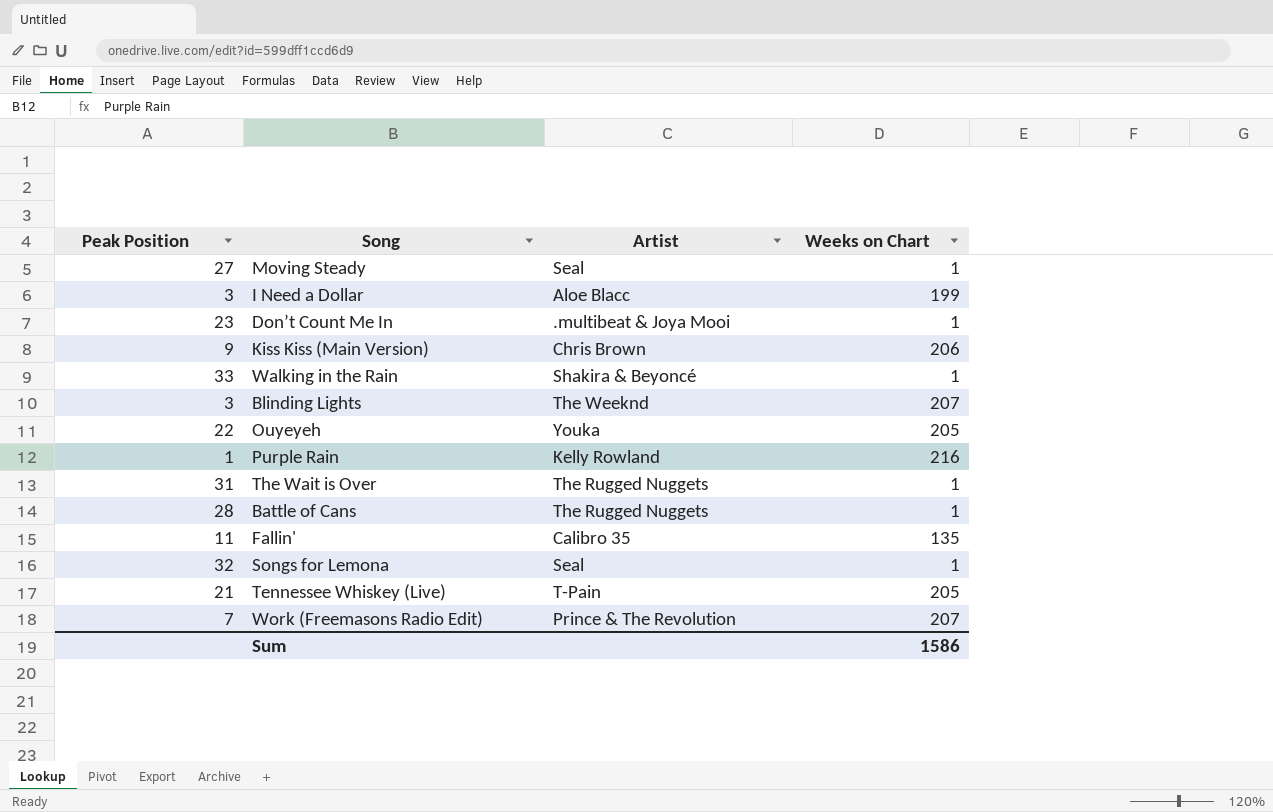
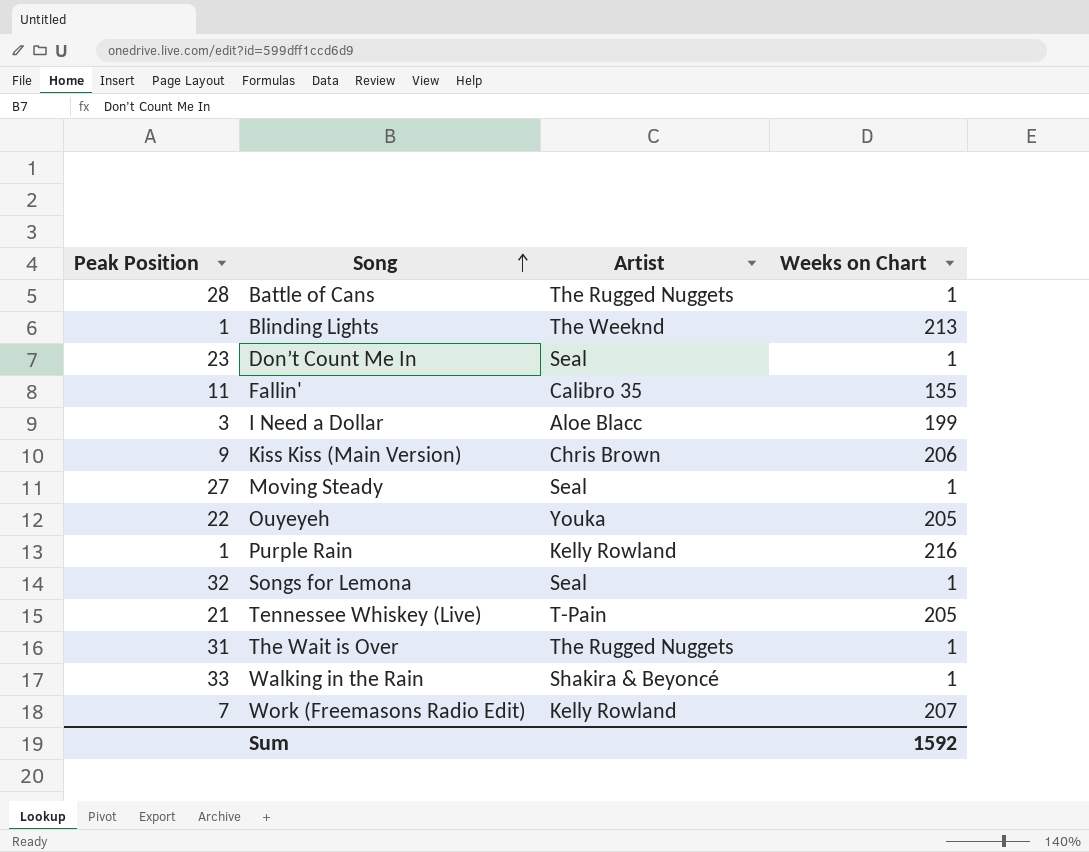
row order: none -> Song ascending
Blinding Lights | Peak Position: 3 -> 1
Blinding Lights | Weeks on Chart: 207 -> 213
Don’t Count Me In | Artist: .multibeat & Joya Mooi -> Seal
Work (Freemasons Radio Edit) | Artist: Prince & The Revolution -> Kelly Rowland
Sum | Weeks on Chart: 1586 -> 1592

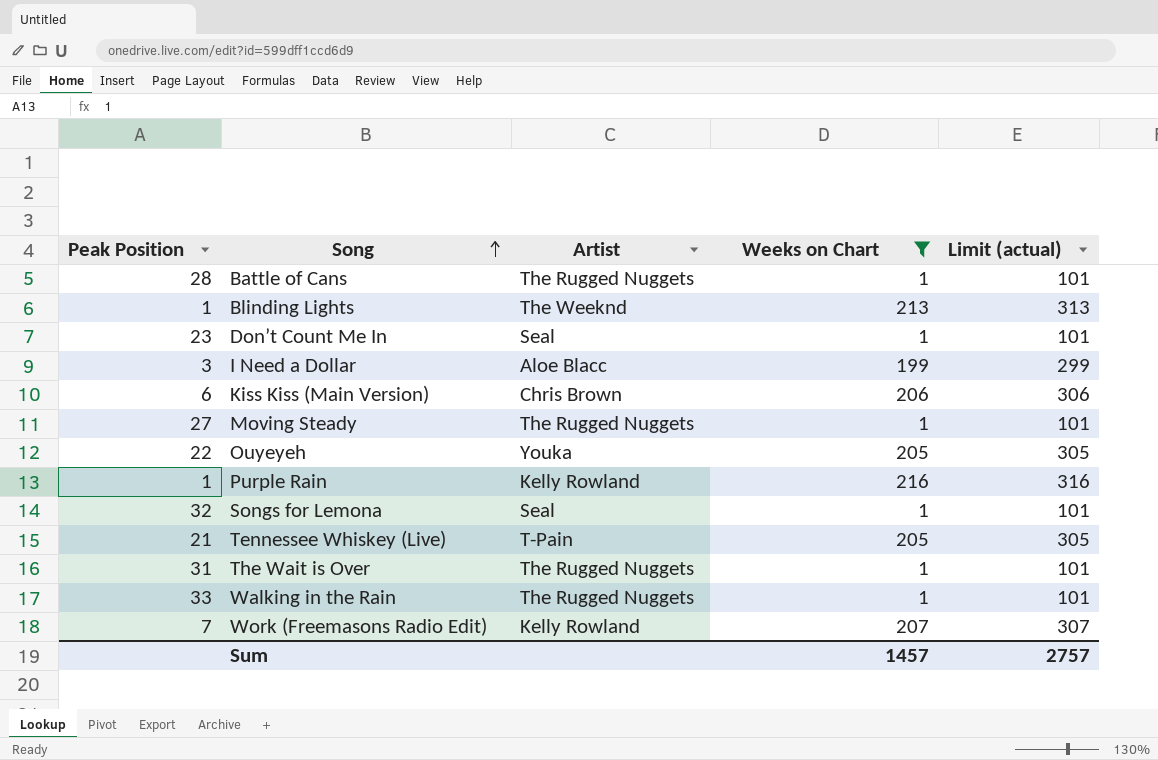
filter: none -> Weeks on Chart != 135
column Limit (actual) | formula: none -> [Weeks on Chart] + 100
Kiss Kiss (Main Version) | Peak Position: 9 -> 6
Moving Steady | Artist: Seal -> The Rugged Nuggets
Walking in the Rain | Artist: Shakira & Beyoncé -> The Rugged Nuggets
Sum | Weeks on Chart: 1592 -> 1457

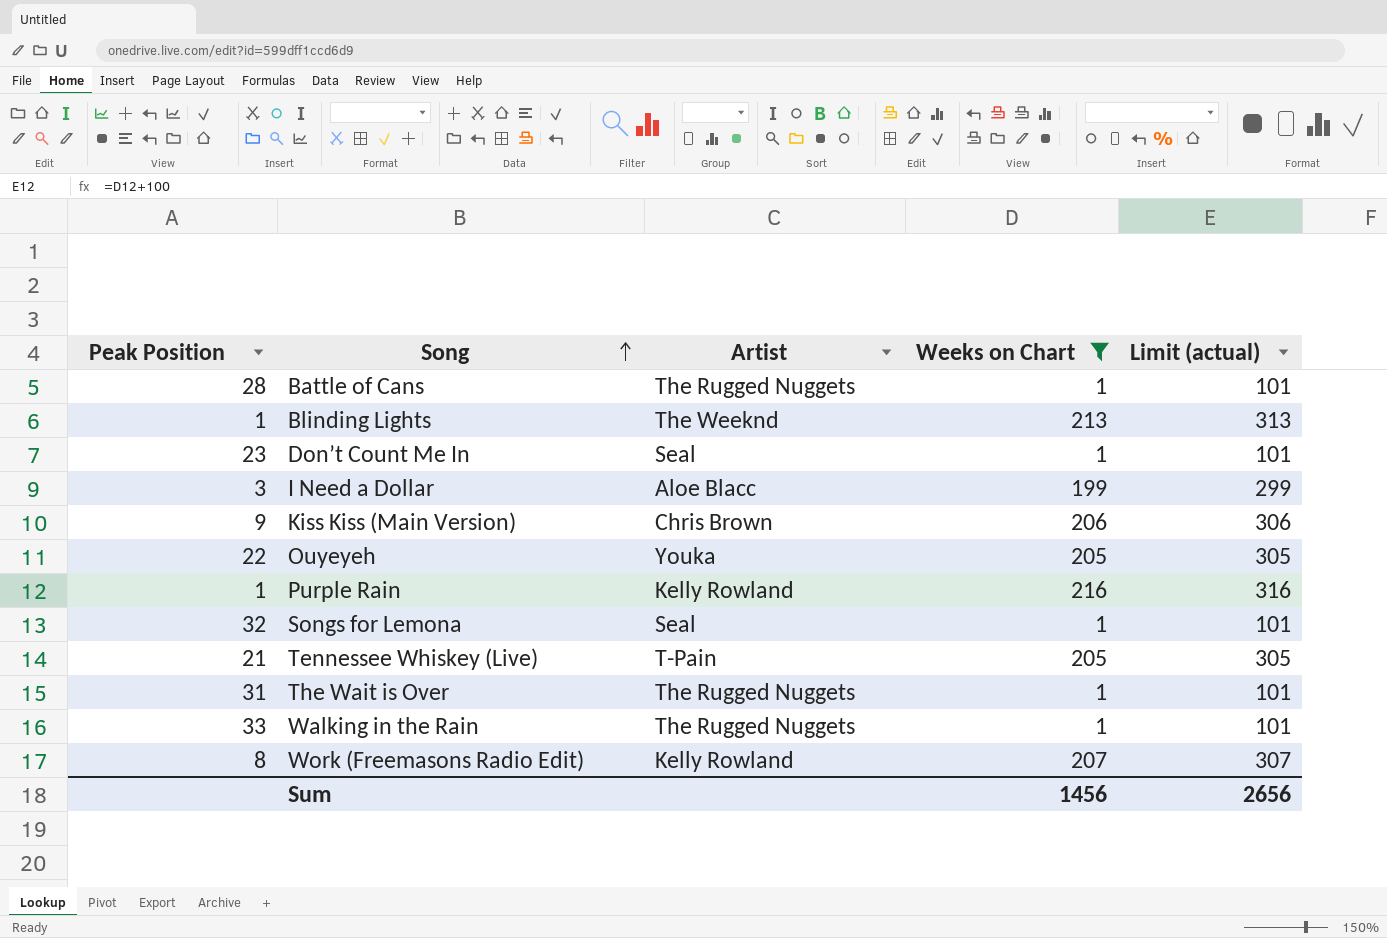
row Moving Steady: 27 | The Rugged Nuggets | 1 | 101 -> none
Kiss Kiss (Main Version) | Peak Position: 6 -> 9
Work (Freemasons Radio Edit) | Peak Position: 7 -> 8
Sum | Weeks on Chart: 1457 -> 1456
Sum | Limit (actual): 2757 -> 2656

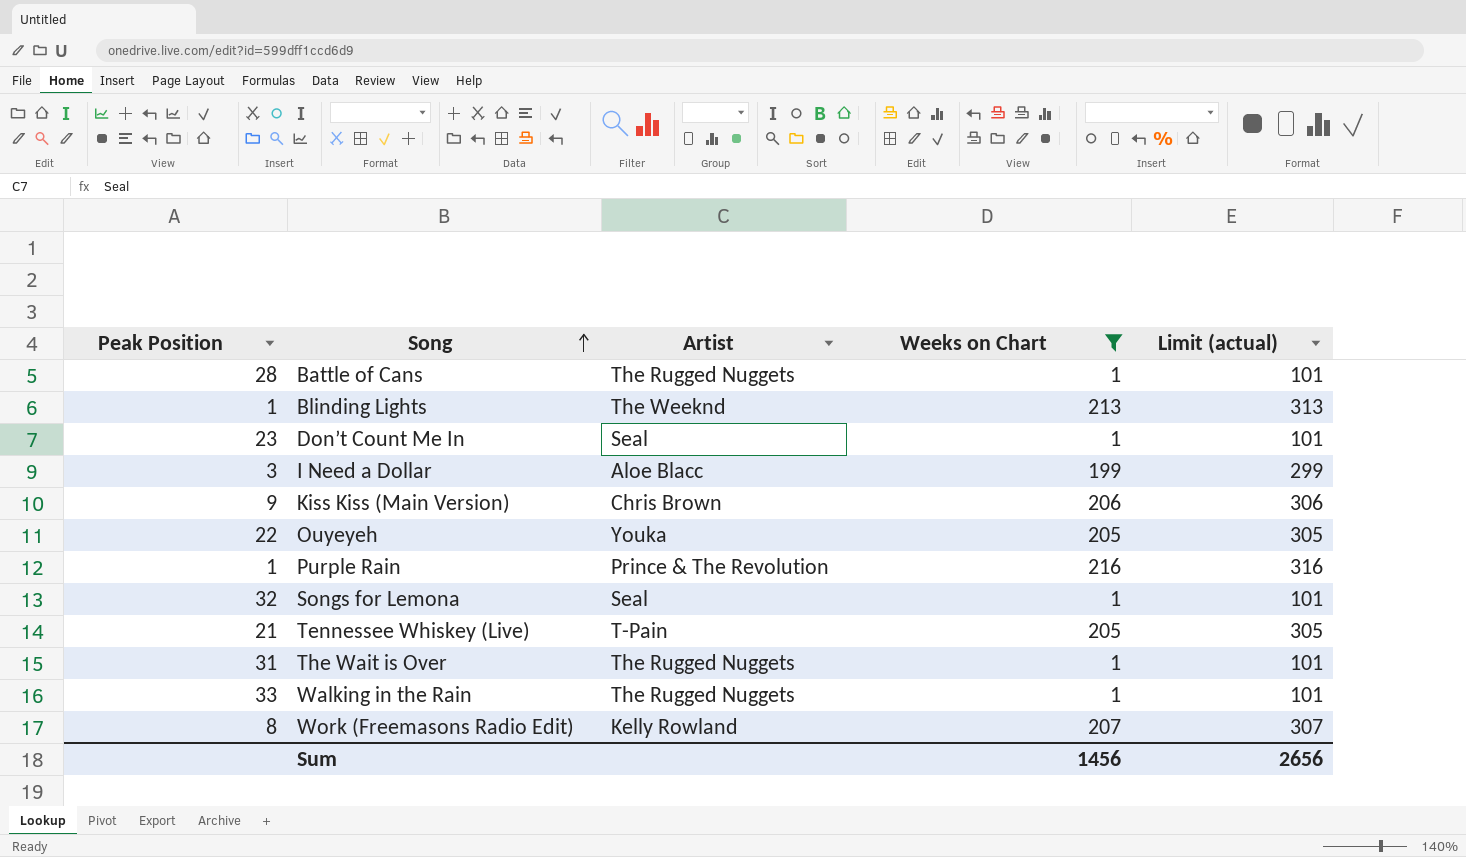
Purple Rain | Artist: Kelly Rowland -> Prince & The Revolution

